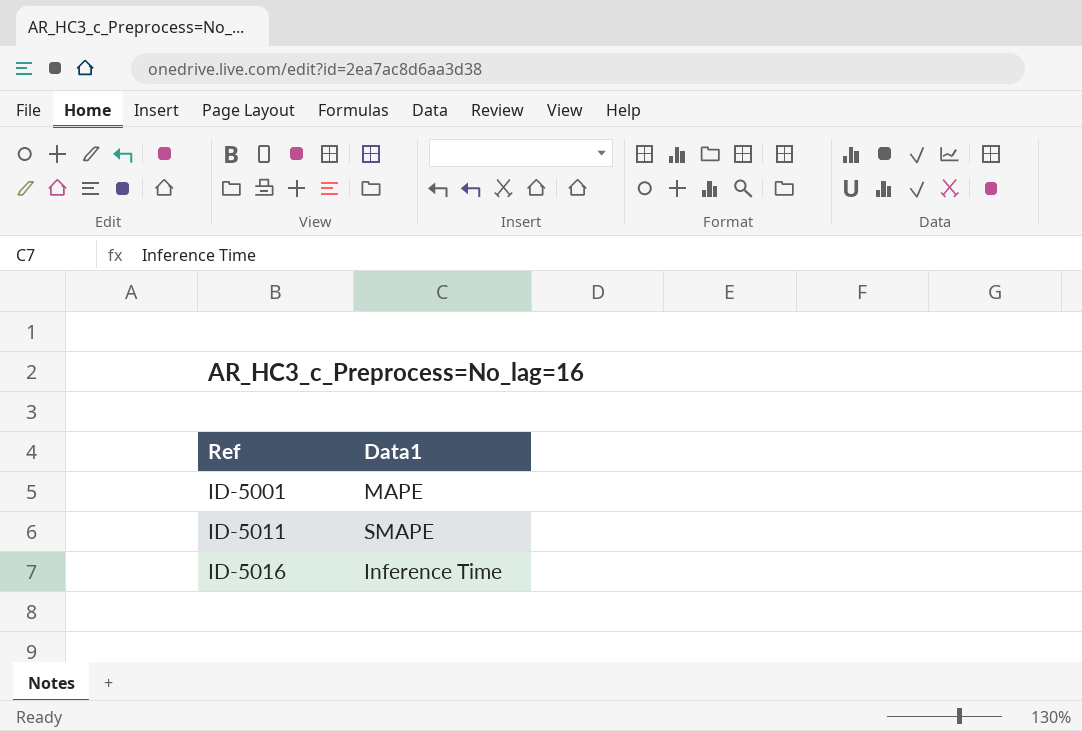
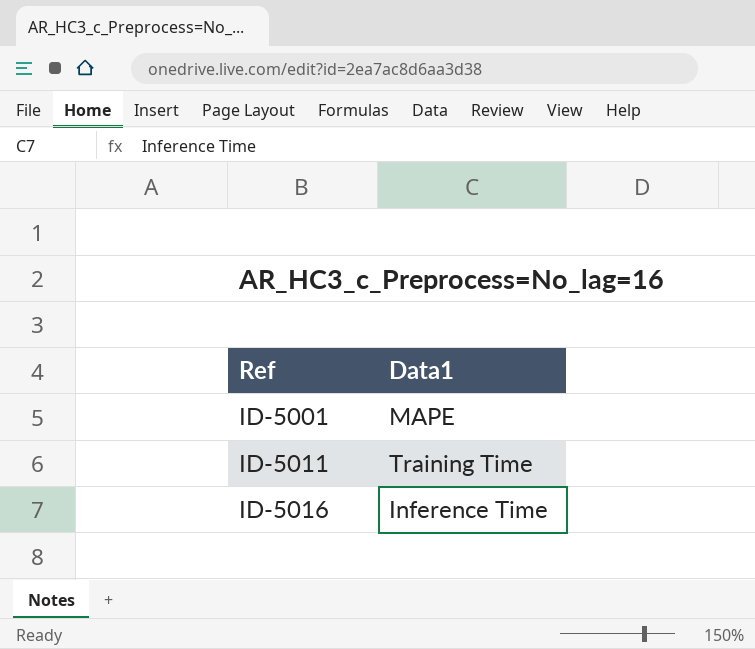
ID-5011 | Data1: SMAPE -> Training Time

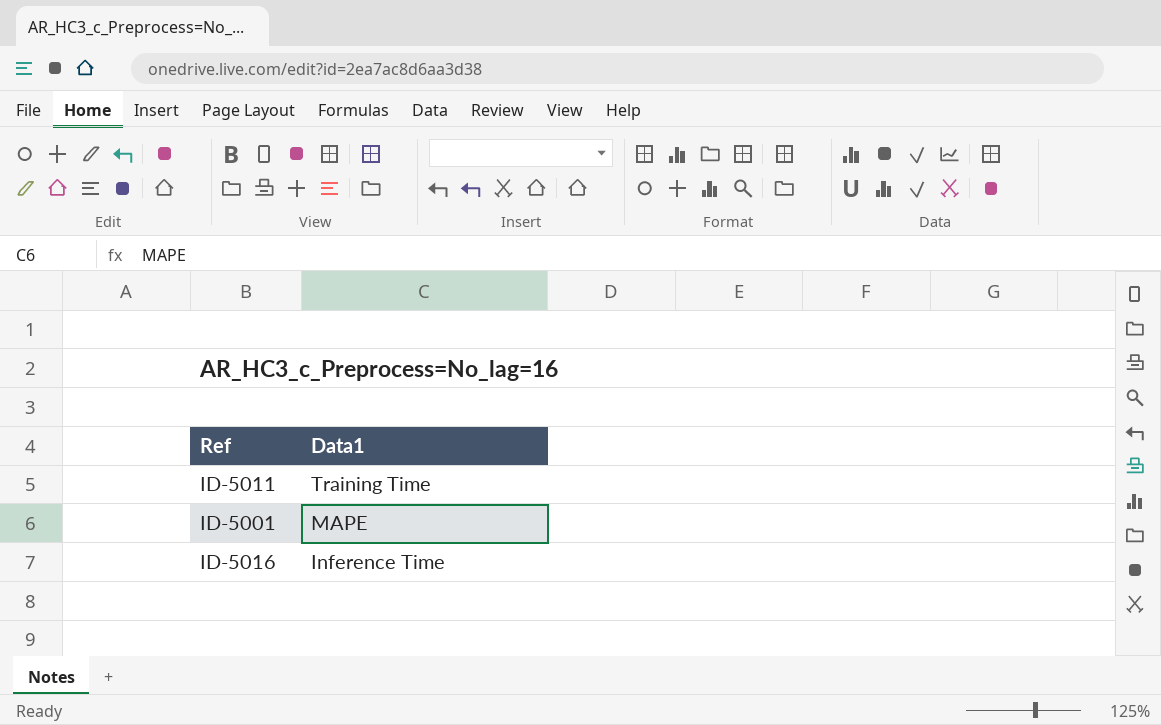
row order: Ref ascending -> Data1 descending

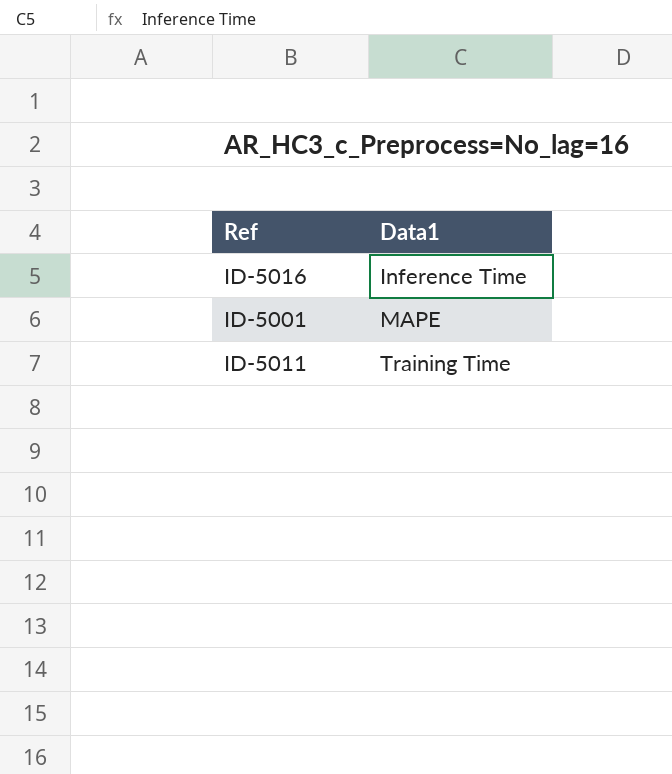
row order: Data1 descending -> Data1 ascending

